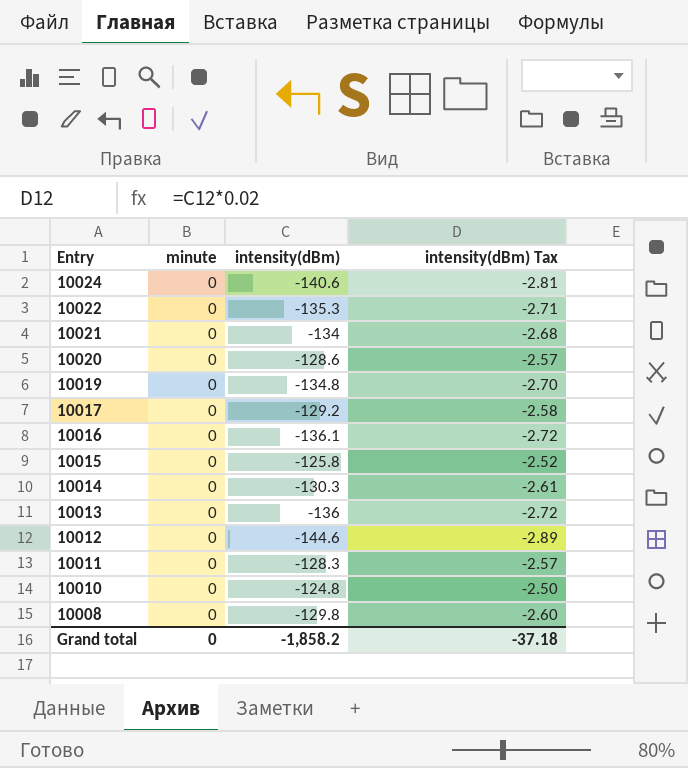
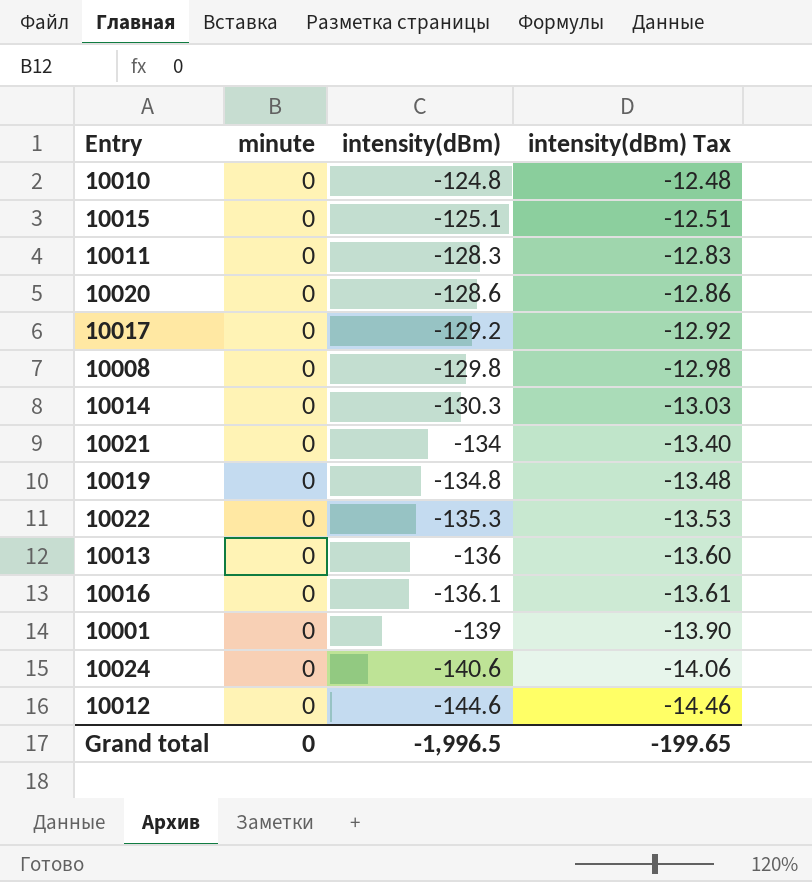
row order: Entry descending -> intensity(dBm) descending
column intensity(dBm) Tax | formula: [intensity(dBm)] * 0.02 -> [intensity(dBm)] * 0.1
10015 | intensity(dBm): -125.8 -> -125.1
row 10001: none -> 0 | -139 | -13.90
Grand total | intensity(dBm): -1,858.2 -> -1,996.5
Grand total | intensity(dBm) Tax: -37.18 -> -199.65

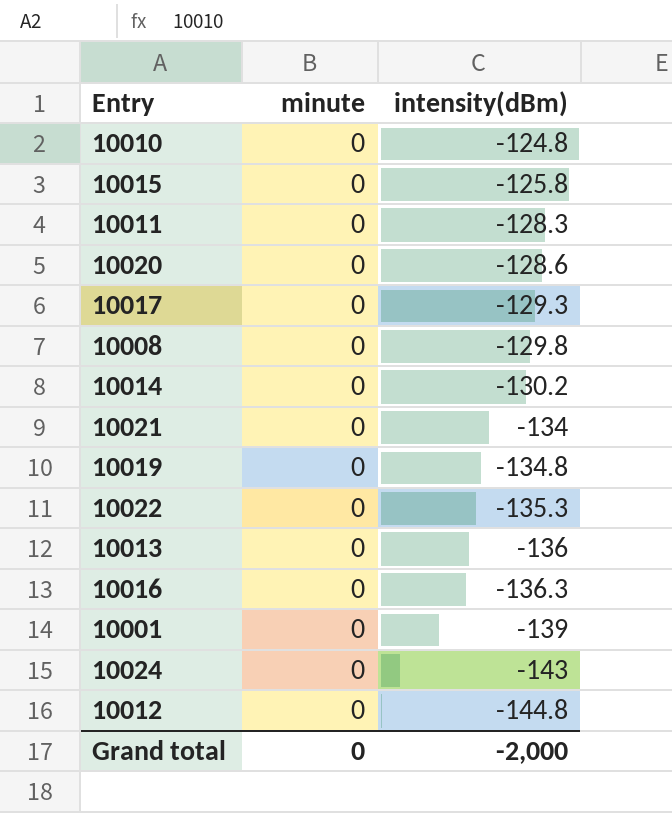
column intensity(dBm) Tax | formula: [intensity(dBm)] * 0.1 -> none
10015 | intensity(dBm): -125.1 -> -125.8
10017 | intensity(dBm): -129.2 -> -129.3
10014 | intensity(dBm): -130.3 -> -130.2
10016 | intensity(dBm): -136.1 -> -136.3
10024 | intensity(dBm): -140.6 -> -143
10012 | intensity(dBm): -144.6 -> -144.8
Grand total | intensity(dBm): -1,996.5 -> -2,000

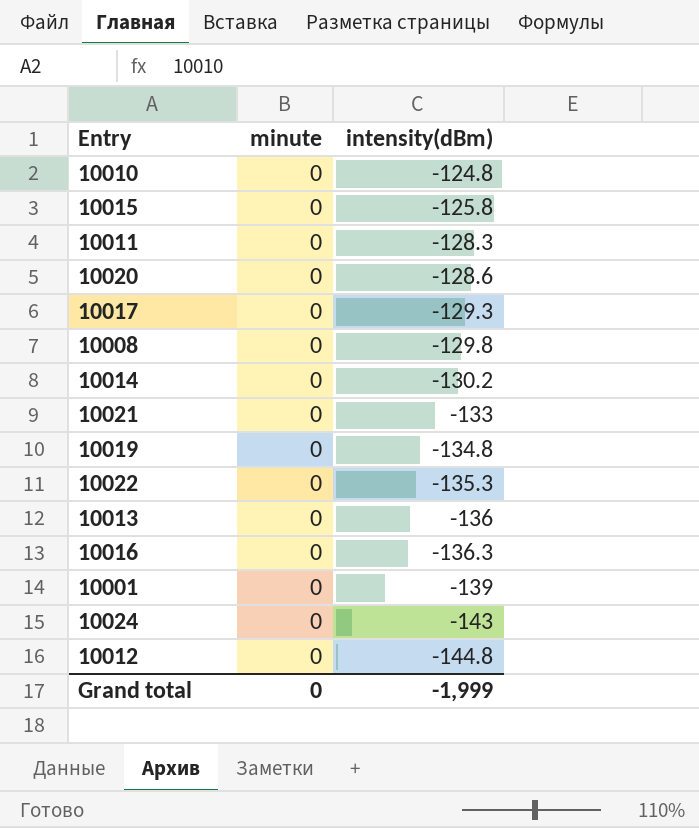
10021 | intensity(dBm): -134 -> -133
Grand total | intensity(dBm): -2,000 -> -1,999

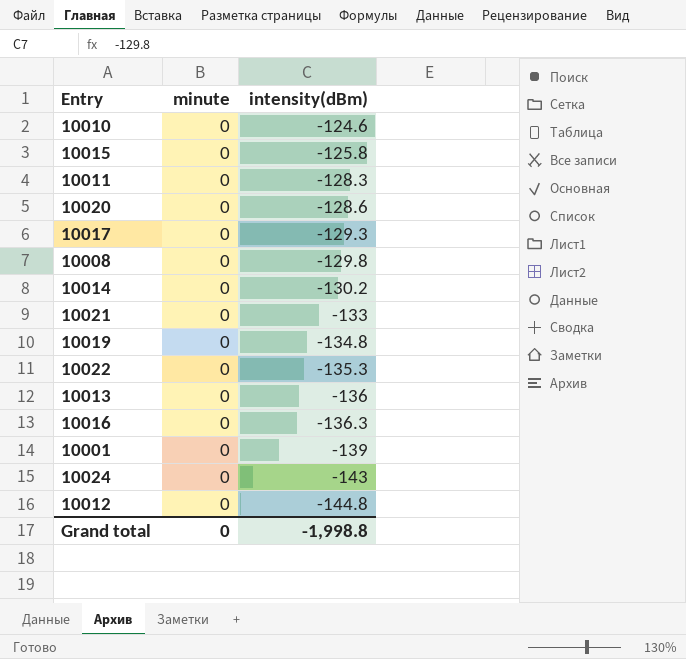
10010 | intensity(dBm): -124.8 -> -124.6
Grand total | intensity(dBm): -1,999 -> -1,998.8

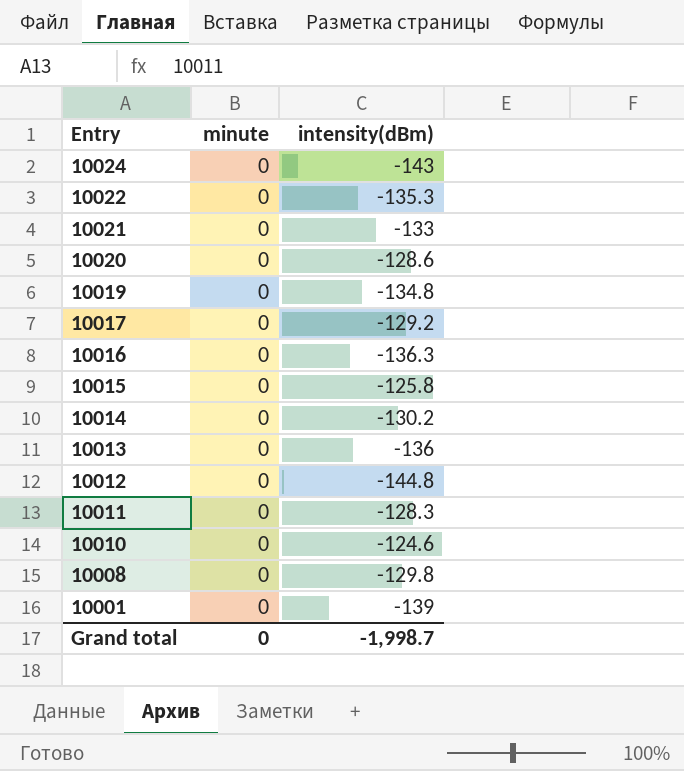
row order: intensity(dBm) descending -> Entry descending
10017 | intensity(dBm): -129.3 -> -129.2
Grand total | intensity(dBm): -1,998.8 -> -1,998.7

